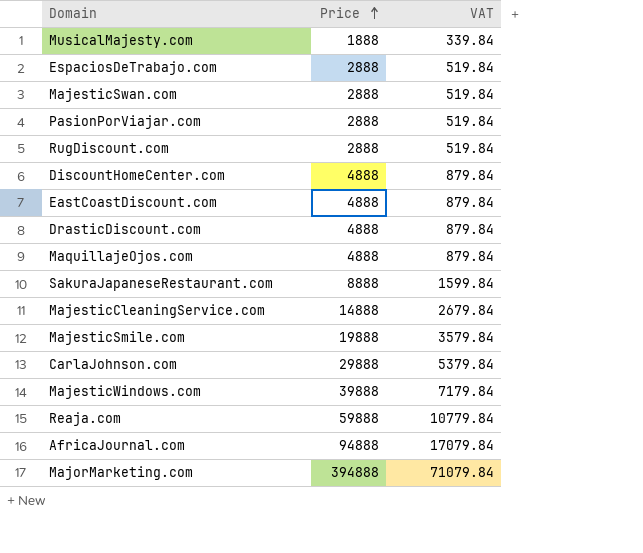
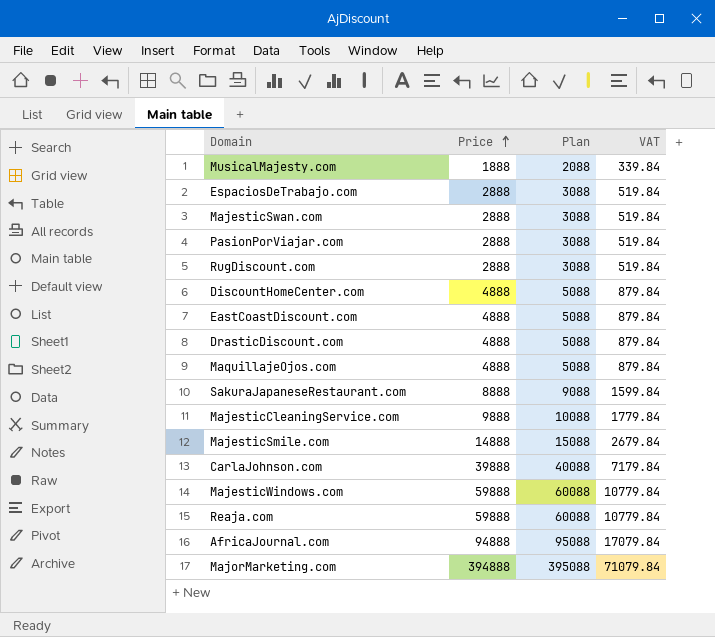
column Plan | formula: none -> [Price] + 200
MajesticCleaningService.com | Price: 14888 -> 9888
MajesticCleaningService.com | VAT: 2679.84 -> 1779.84
MajesticSmile.com | Price: 19888 -> 14888
MajesticSmile.com | VAT: 3579.84 -> 2679.84
CarlaJohnson.com | Price: 29888 -> 39888
CarlaJohnson.com | VAT: 5379.84 -> 7179.84
MajesticWindows.com | Price: 39888 -> 59888
MajesticWindows.com | VAT: 7179.84 -> 10779.84

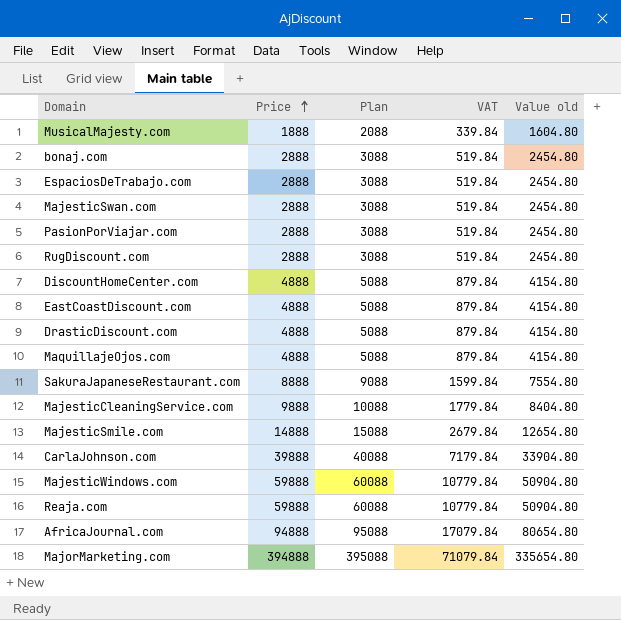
column Value old | formula: none -> [Price] * 0.85
row bonaj.com: none -> 2888 | 3088 | 519.84 | 2454.80

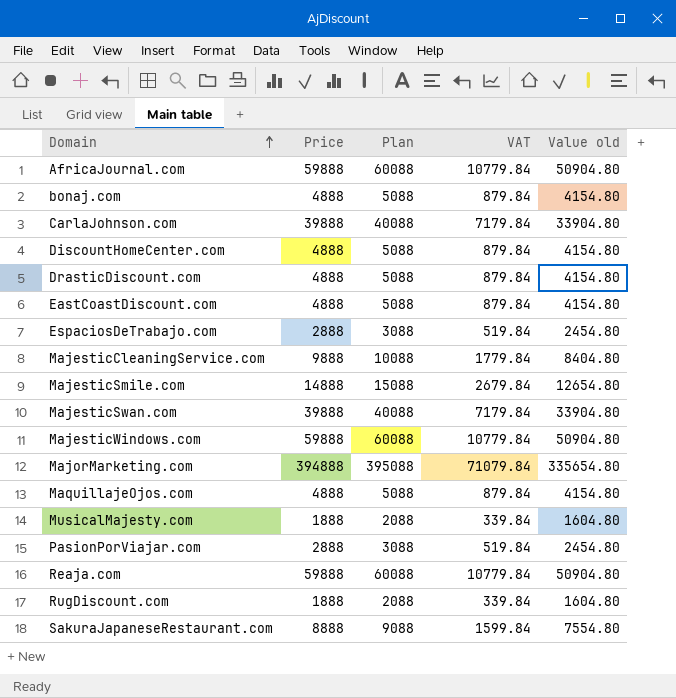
row order: Price ascending -> Domain ascending
AfricaJournal.com | Price: 94888 -> 59888
AfricaJournal.com | Plan: 95088 -> 60088
AfricaJournal.com | VAT: 17079.84 -> 10779.84
AfricaJournal.com | Value old: 80654.80 -> 50904.80
bonaj.com | Price: 2888 -> 4888
bonaj.com | Plan: 3088 -> 5088
bonaj.com | VAT: 519.84 -> 879.84
bonaj.com | Value old: 2454.80 -> 4154.80
MajesticSwan.com | Price: 2888 -> 39888
MajesticSwan.com | Plan: 3088 -> 40088
MajesticSwan.com | VAT: 519.84 -> 7179.84
MajesticSwan.com | Value old: 2454.80 -> 33904.80
RugDiscount.com | Price: 2888 -> 1888
RugDiscount.com | Plan: 3088 -> 2088
RugDiscount.com | VAT: 519.84 -> 339.84
RugDiscount.com | Value old: 2454.80 -> 1604.80

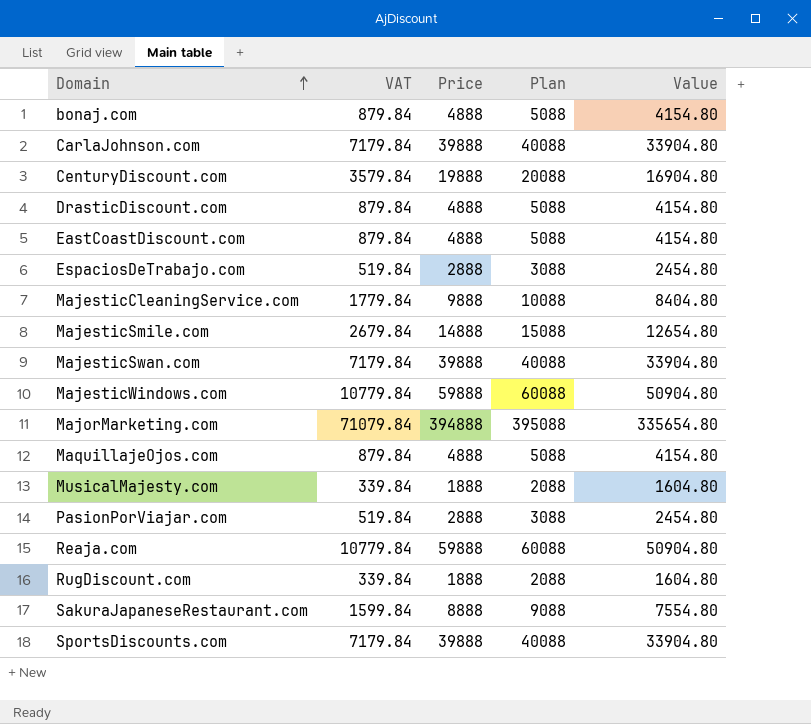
column VAT | position: 4 -> 2
column name: Value old -> Value
row AfricaJournal.com: 59888 | 60088 | 10779.84 | 50904.80 -> none
row DiscountHomeCenter.com: 4888 | 5088 | 879.84 | 4154.80 -> none
row CenturyDiscount.com: none -> 3579.84 | 19888 | 20088 | 16904.80
row SportsDiscounts.com: none -> 7179.84 | 39888 | 40088 | 33904.80

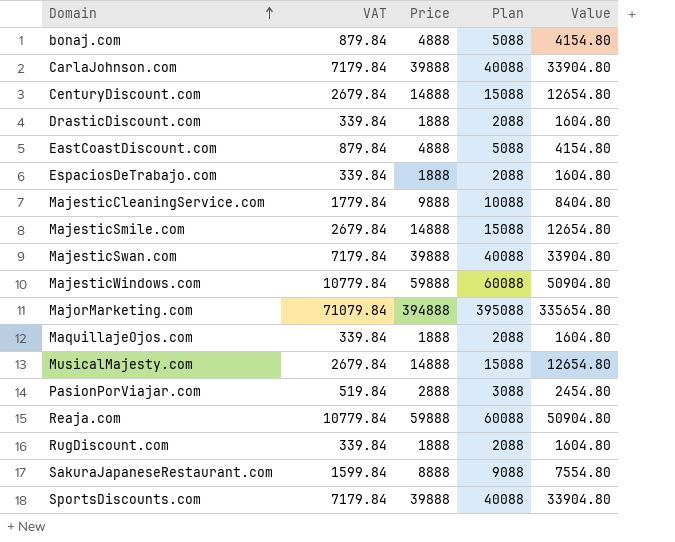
CenturyDiscount.com | VAT: 3579.84 -> 2679.84
CenturyDiscount.com | Price: 19888 -> 14888
CenturyDiscount.com | Plan: 20088 -> 15088
CenturyDiscount.com | Value: 16904.80 -> 12654.80
DrasticDiscount.com | VAT: 879.84 -> 339.84
DrasticDiscount.com | Price: 4888 -> 1888
DrasticDiscount.com | Plan: 5088 -> 2088
DrasticDiscount.com | Value: 4154.80 -> 1604.80
EspaciosDeTrabajo.com | VAT: 519.84 -> 339.84
EspaciosDeTrabajo.com | Price: 2888 -> 1888
EspaciosDeTrabajo.com | Plan: 3088 -> 2088
EspaciosDeTrabajo.com | Value: 2454.80 -> 1604.80
MaquillajeOjos.com | VAT: 879.84 -> 339.84
MaquillajeOjos.com | Price: 4888 -> 1888
MaquillajeOjos.com | Plan: 5088 -> 2088
MaquillajeOjos.com | Value: 4154.80 -> 1604.80
MusicalMajesty.com | VAT: 339.84 -> 2679.84
MusicalMajesty.com | Price: 1888 -> 14888
MusicalMajesty.com | Plan: 2088 -> 15088
MusicalMajesty.com | Value: 1604.80 -> 12654.80

